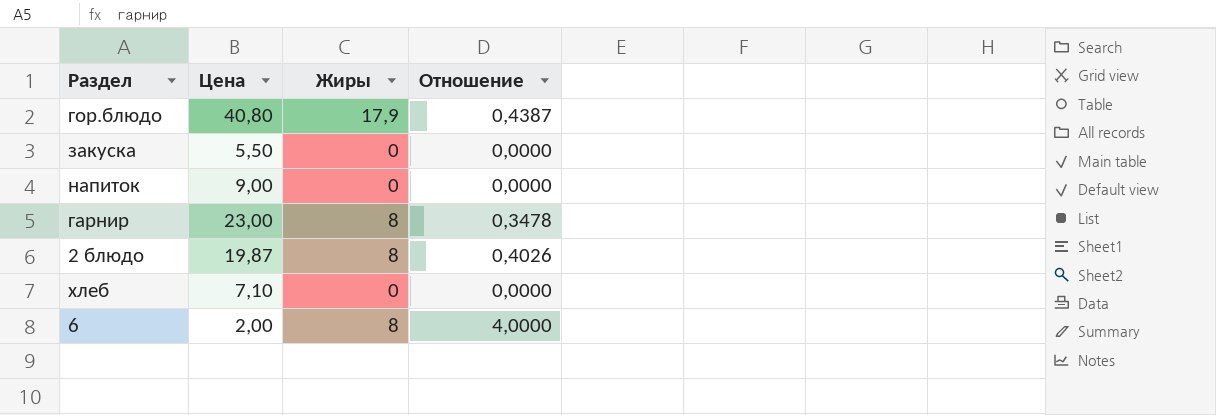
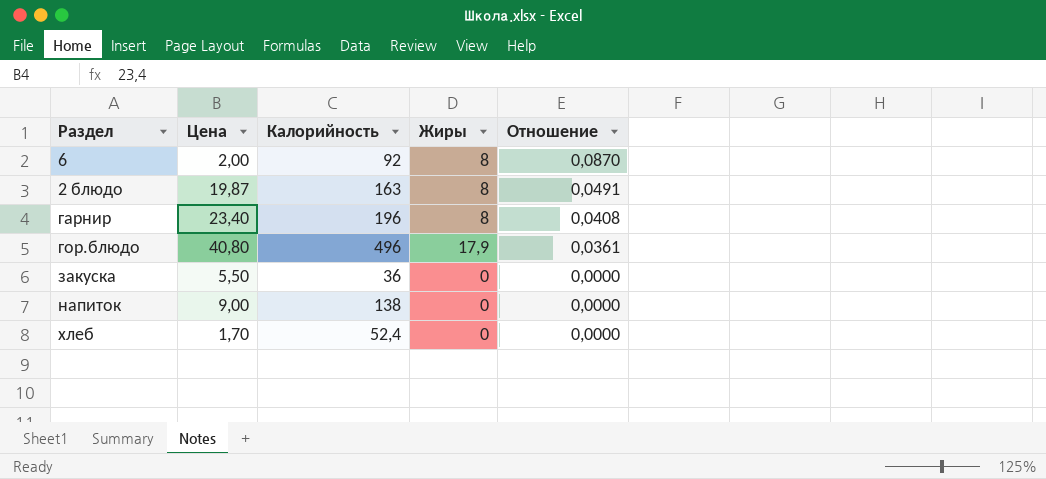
row order: none -> Отношение descending
column Калорийность | position: none -> 3
column Отношение | formula: [Жиры] / [Цена] -> [Жиры] / [Калорийность]
гарнир | Цена: 23,00 -> 23,40
хлеб | Цена: 7,10 -> 1,70

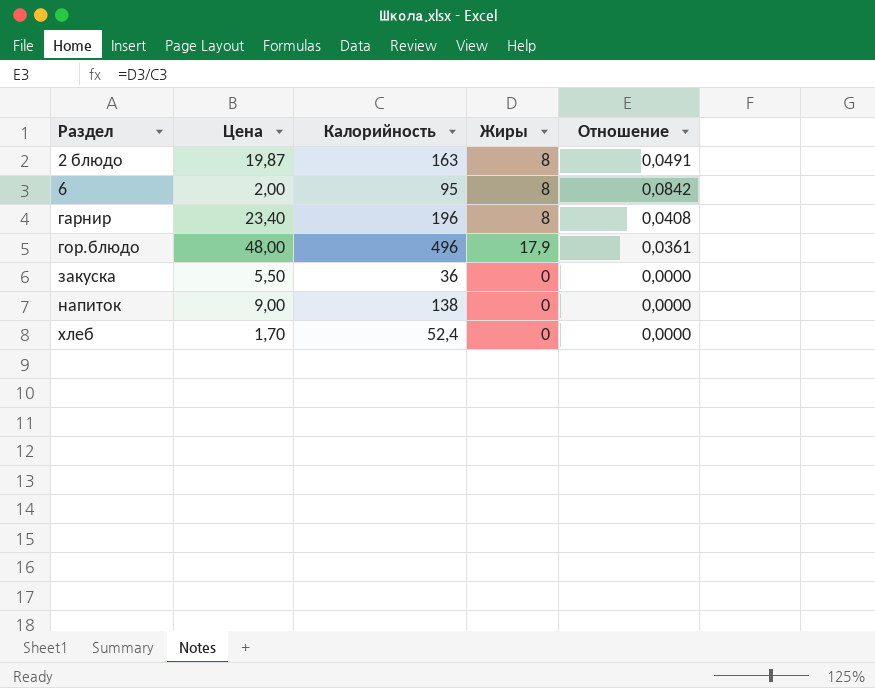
row order: Отношение descending -> Раздел ascending
6 | Калорийность: 92 -> 95
6 | Отношение: 0,0870 -> 0,0842
гор.блюдо | Цена: 40,80 -> 48,00

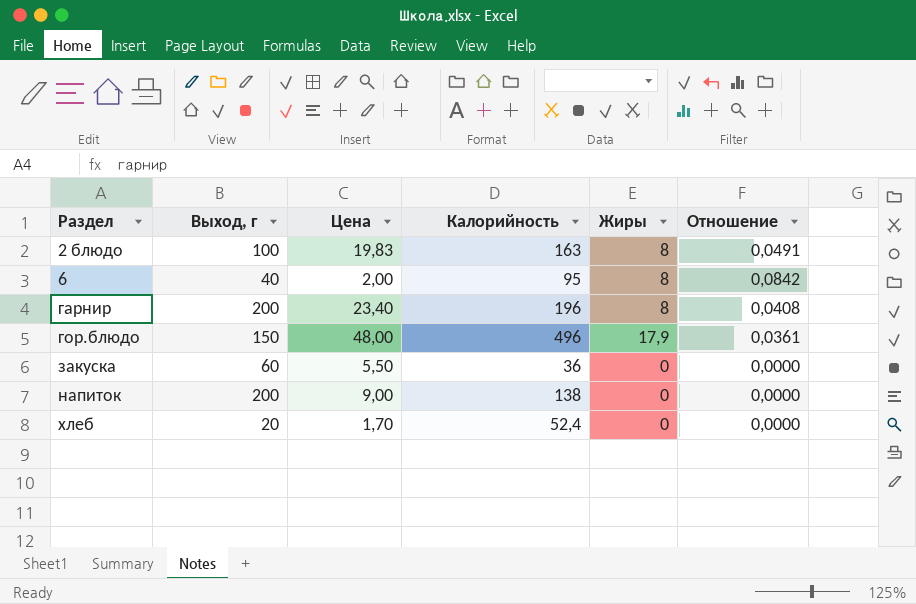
column Выход, г | position: none -> 2
2 блюдо | Цена: 19,87 -> 19,83

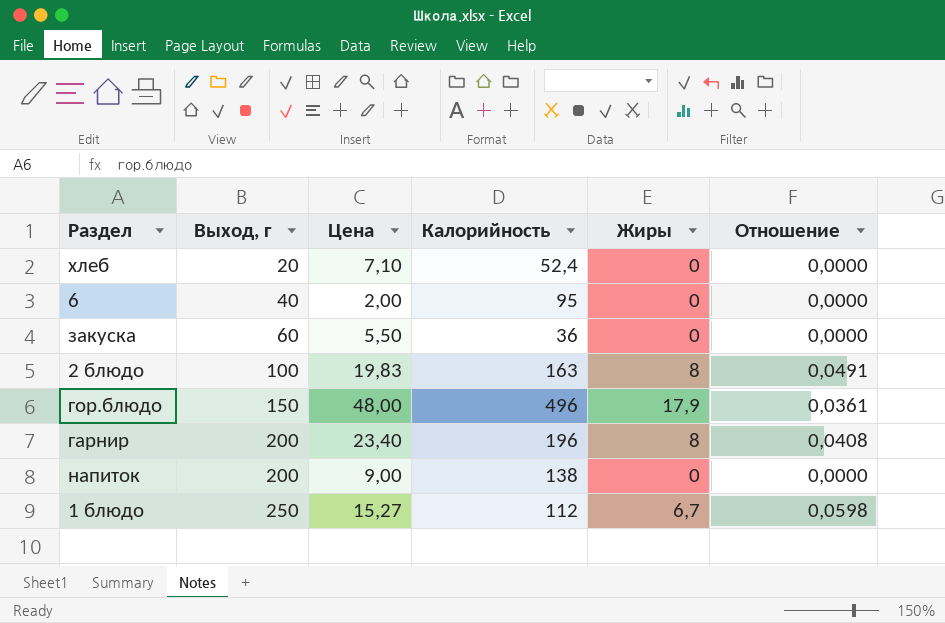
row order: Раздел ascending -> Выход, г ascending
хлеб | Цена: 1,70 -> 7,10
6 | Жиры: 8 -> 0
6 | Отношение: 0,0842 -> 0,0000
row 1 блюдо: none -> 250 | 15,27 | 112 | 6,7 | 0,0598

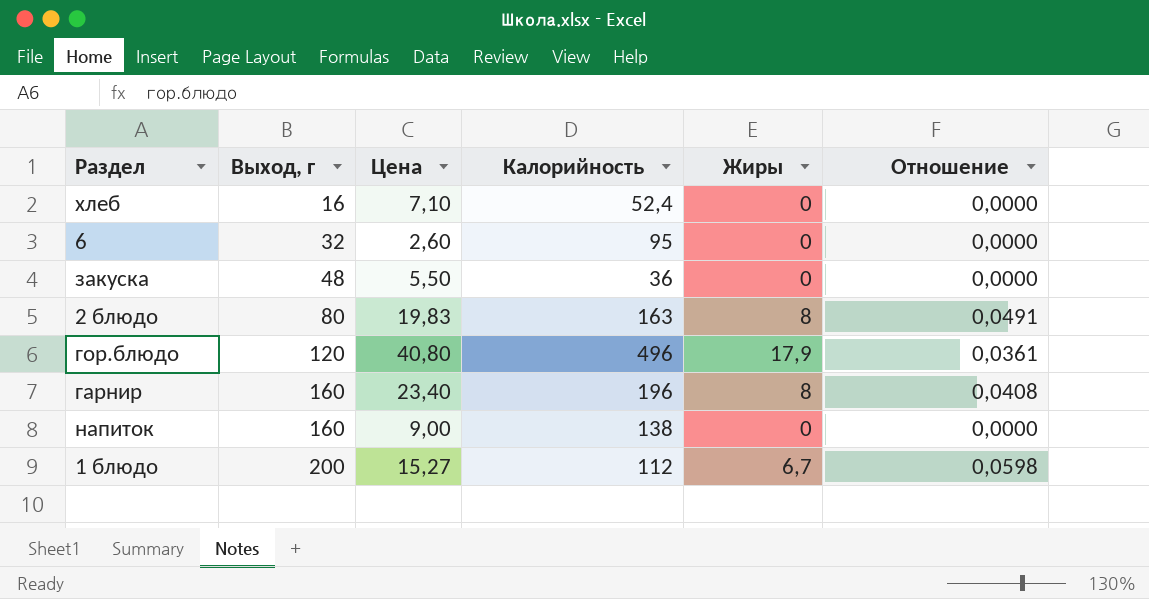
хлеб | Выход, г: 20 -> 16
6 | Выход, г: 40 -> 32
6 | Цена: 2,00 -> 2,60
закуска | Выход, г: 60 -> 48
2 блюдо | Выход, г: 100 -> 80
гор.блюдо | Выход, г: 150 -> 120
гор.блюдо | Цена: 48,00 -> 40,80
гарнир | Выход, г: 200 -> 160
напиток | Выход, г: 200 -> 160
1 блюдо | Выход, г: 250 -> 200

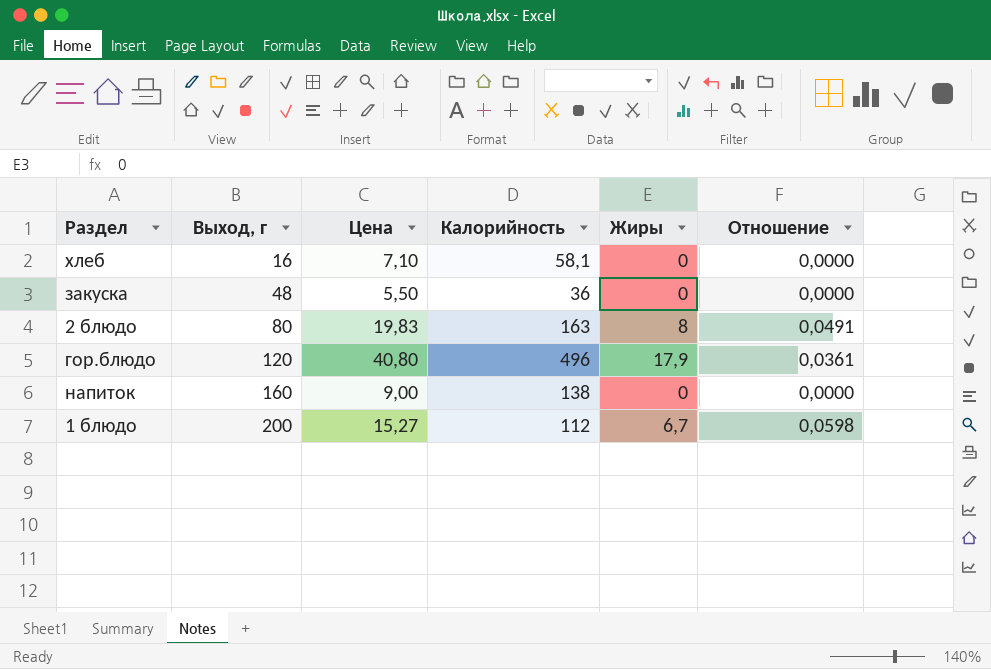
row 6: 32 | 2,60 | 95 | 0 | 0,0000 -> none
row гарнир: 160 | 23,40 | 196 | 8 | 0,0408 -> none
хлеб | Калорийность: 52,4 -> 58,1

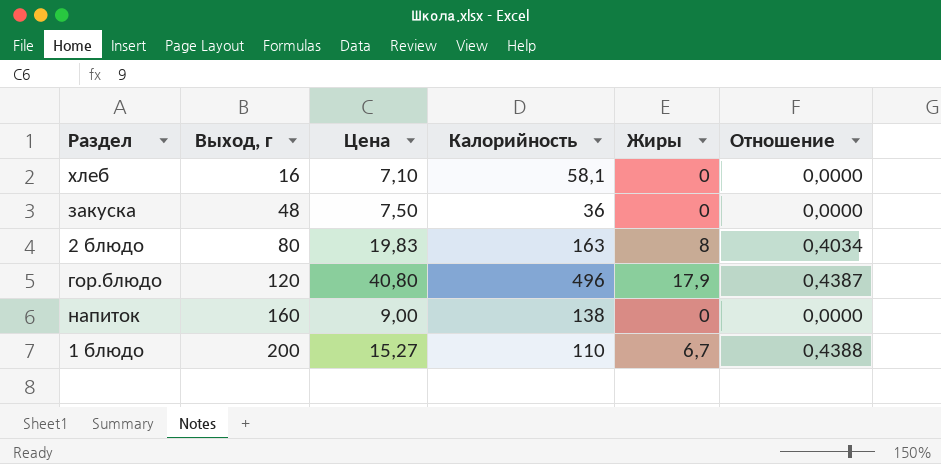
column Отношение | formula: [Жиры] / [Калорийность] -> [Жиры] / [Цена]
закуска | Цена: 5,50 -> 7,50
1 блюдо | Калорийность: 112 -> 110

